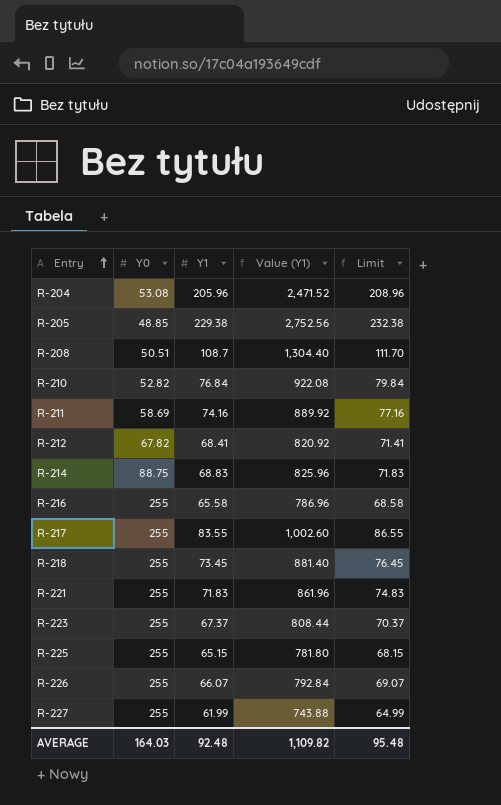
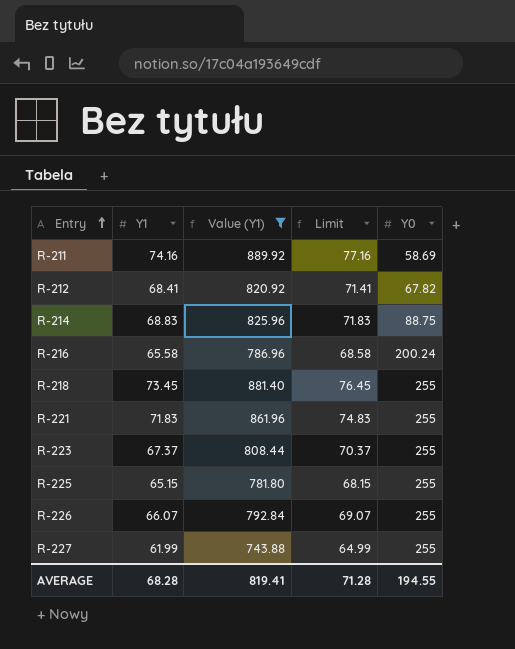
filter: none -> Value (Y1) <= 889.92
column Y0 | position: 2 -> 5
R-216 | Y0: 255 -> 200.24
AVERAGE | Y1: 92.48 -> 68.28
AVERAGE | Value (Y1): 1,109.82 -> 819.41
AVERAGE | Limit: 95.48 -> 71.28
AVERAGE | Y0: 164.03 -> 194.55

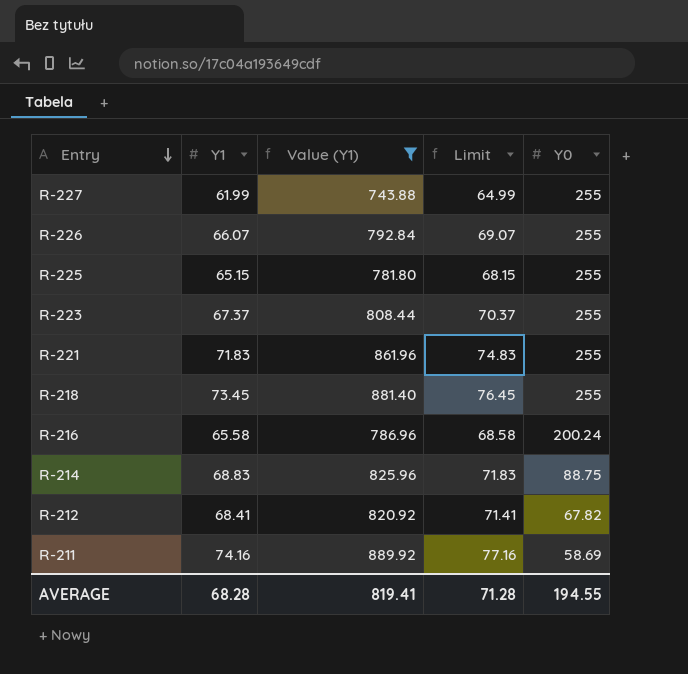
row order: Entry ascending -> Entry descending

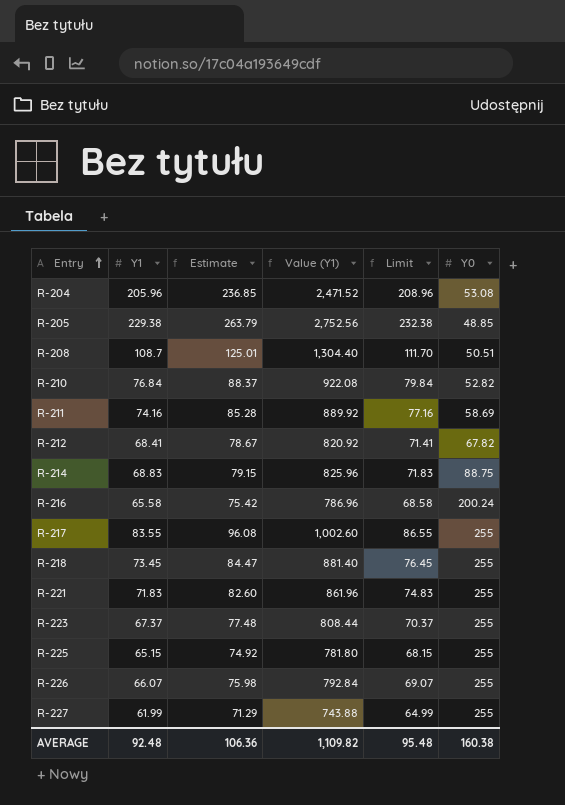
filter: Value (Y1) <= 889.92 -> none
row order: Entry descending -> Entry ascending
column Estimate | formula: none -> [Y1] * 1.15
AVERAGE | Y1: 68.28 -> 92.48
AVERAGE | Value (Y1): 819.41 -> 1,109.82
AVERAGE | Limit: 71.28 -> 95.48
AVERAGE | Y0: 194.55 -> 160.38

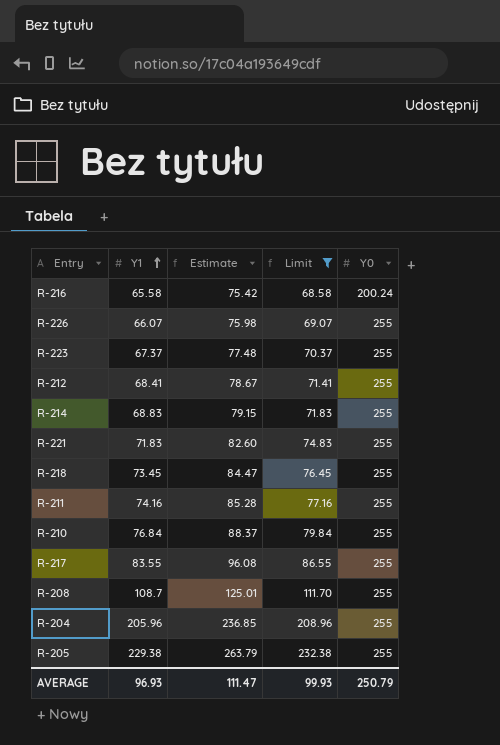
filter: none -> Limit >= 68.58
row order: Entry ascending -> Y1 ascending
column Value (Y1) | formula: [Y1] * 12 -> none
R-212 | Y0: 67.82 -> 255
R-214 | Y0: 88.75 -> 255
R-211 | Y0: 58.69 -> 255
R-210 | Y0: 52.82 -> 255
R-208 | Y0: 50.51 -> 255
R-204 | Y0: 53.08 -> 255
R-205 | Y0: 48.85 -> 255
AVERAGE | Y1: 92.48 -> 96.93
AVERAGE | Estimate: 106.36 -> 111.47
AVERAGE | Limit: 95.48 -> 99.93
AVERAGE | Y0: 160.38 -> 250.79

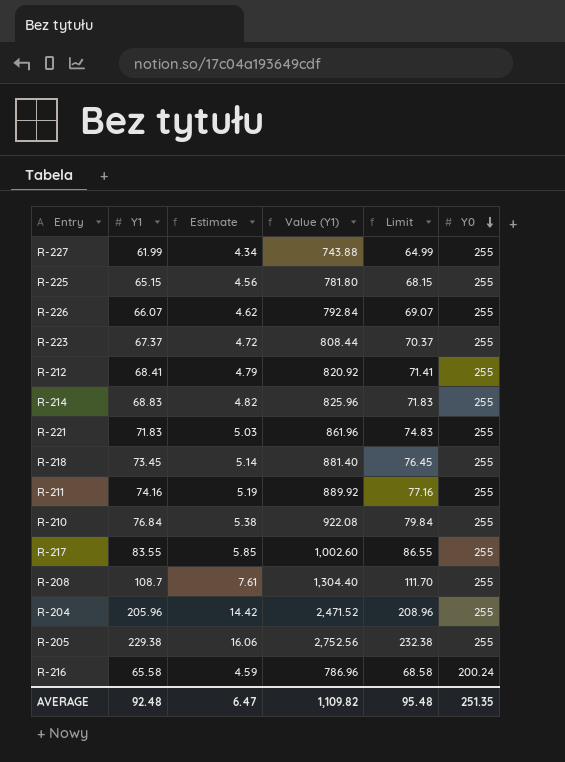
filter: Limit >= 68.58 -> none
row order: Y1 ascending -> Y0 descending
column Estimate | formula: [Y1] * 1.15 -> [Y1] * 0.07
column Value (Y1) | formula: none -> [Y1] * 12
AVERAGE | Y1: 96.93 -> 92.48
AVERAGE | Estimate: 111.47 -> 6.47
AVERAGE | Limit: 99.93 -> 95.48
AVERAGE | Y0: 250.79 -> 251.35

